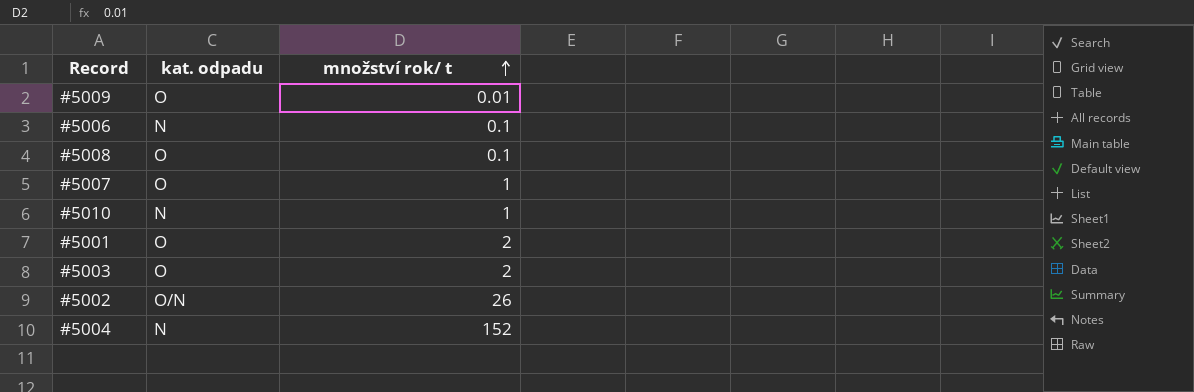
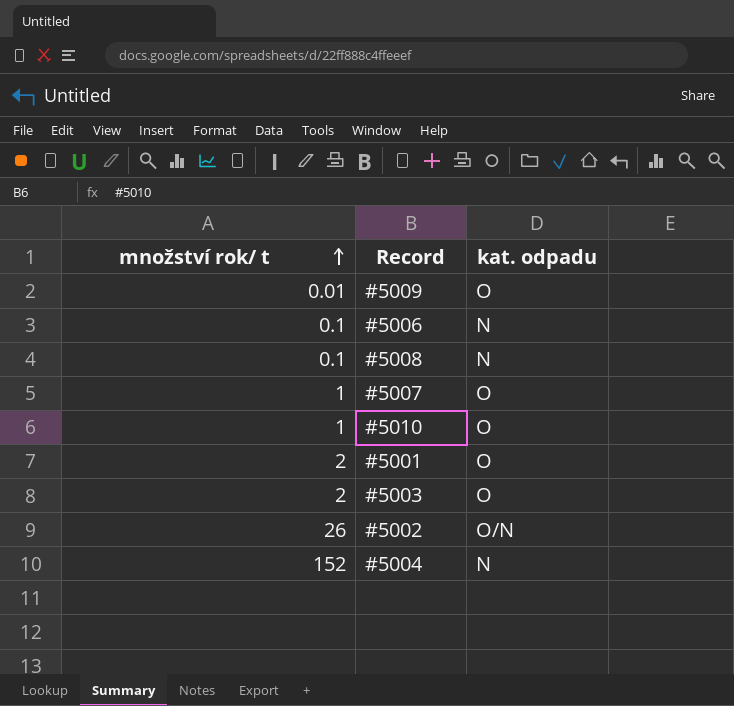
column množství rok/ t | position: 3 -> 1
#5008 | kat. odpadu: O -> N
#5010 | kat. odpadu: N -> O

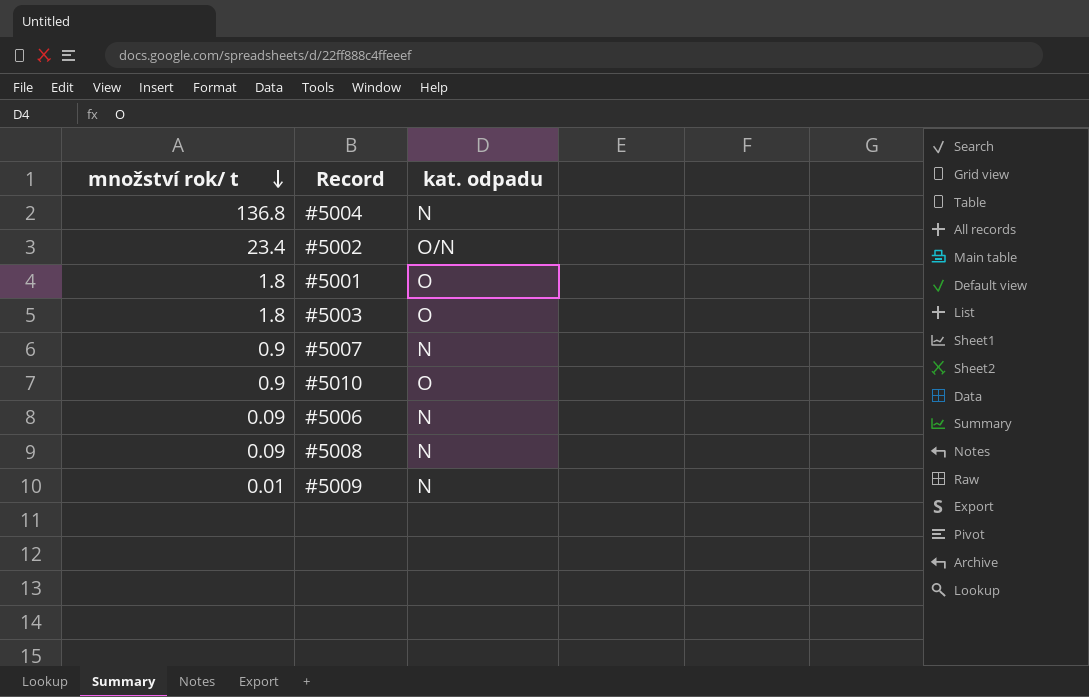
row order: množství rok/ t ascending -> množství rok/ t descending
#5004 | množství rok/ t: 152 -> 136.8
#5002 | množství rok/ t: 26 -> 23.4
#5001 | množství rok/ t: 2 -> 1.8
#5003 | množství rok/ t: 2 -> 1.8
#5007 | množství rok/ t: 1 -> 0.9
#5007 | kat. odpadu: O -> N
#5010 | množství rok/ t: 1 -> 0.9
#5006 | množství rok/ t: 0.1 -> 0.09
#5008 | množství rok/ t: 0.1 -> 0.09
#5009 | kat. odpadu: O -> N

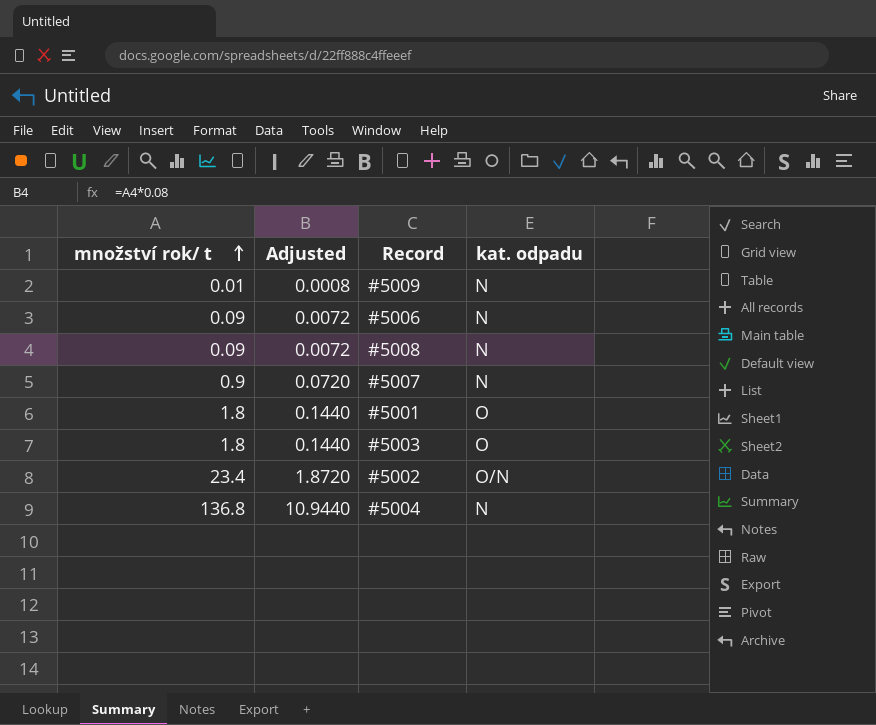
row order: množství rok/ t descending -> množství rok/ t ascending
column Adjusted | formula: none -> [množství rok/ t] * 0.08
row #5010: 0.9 | O -> none

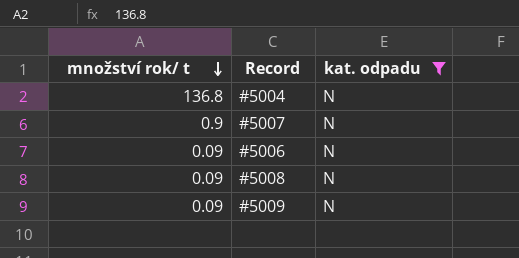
filter: none -> kat. odpadu = N
row order: množství rok/ t ascending -> množství rok/ t descending
column Adjusted | formula: [množství rok/ t] * 0.08 -> none
#5009 | množství rok/ t: 0.01 -> 0.09

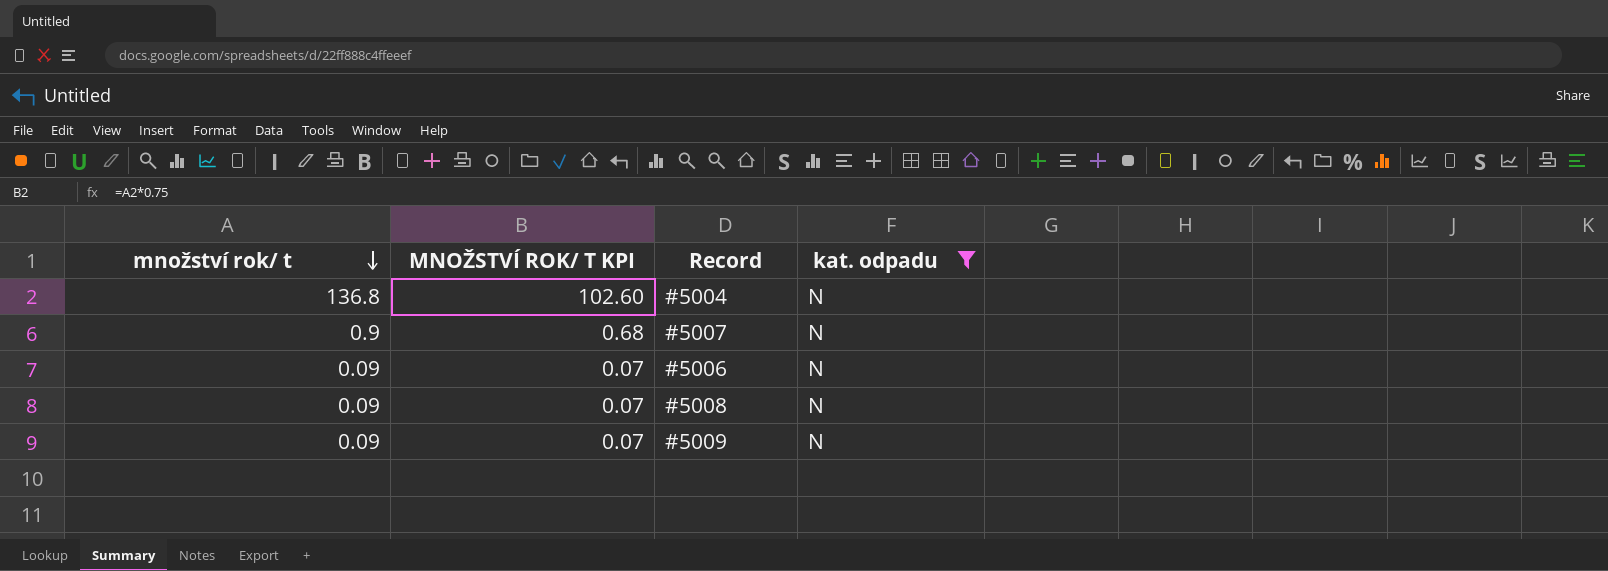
column MNOŽSTVÍ ROK/ T KPI | formula: none -> [množství rok/ t] * 0.75

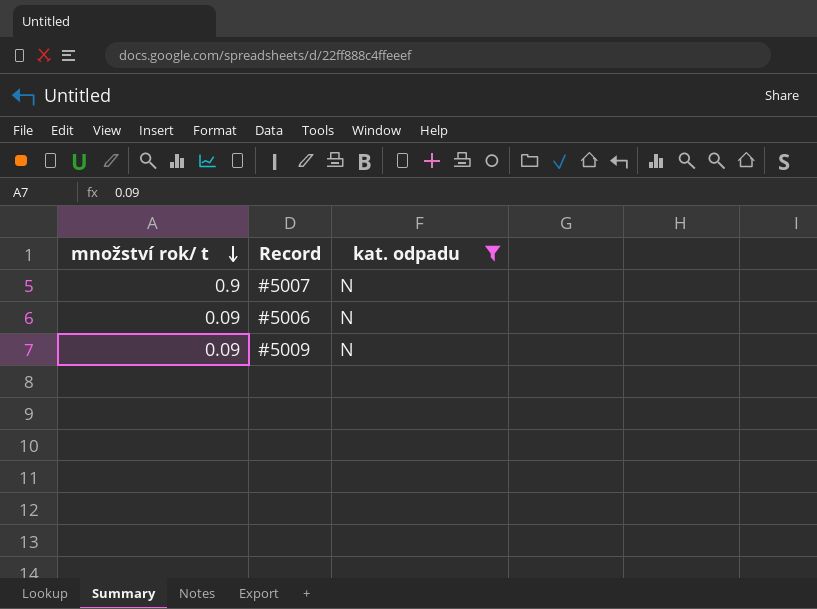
column MNOŽSTVÍ ROK/ T KPI | formula: [množství rok/ t] * 0.75 -> none
row #5004: 136.8 | 102.60 | N -> none
row #5008: 0.09 | 0.07 | N -> none

